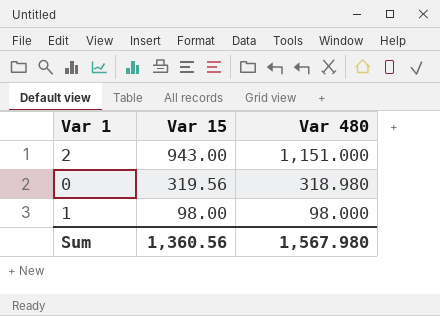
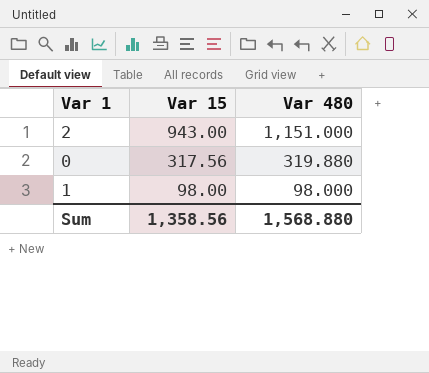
0 | Var 15: 319.56 -> 317.56
0 | Var 480: 318.980 -> 319.880
Sum | Var 15: 1,360.56 -> 1,358.56
Sum | Var 480: 1,567.980 -> 1,568.880

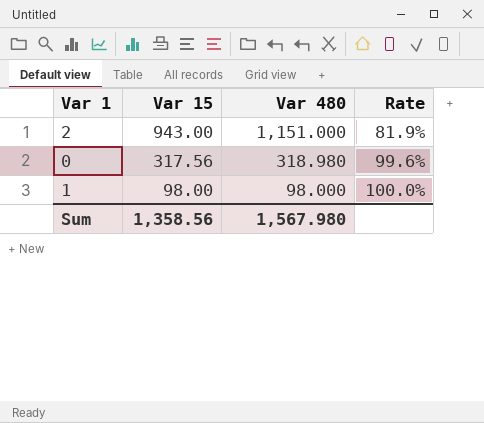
column Rate | formula: none -> [Var 15] / [Var 480]
0 | Var 480: 319.880 -> 318.980
Sum | Var 480: 1,568.880 -> 1,567.980

